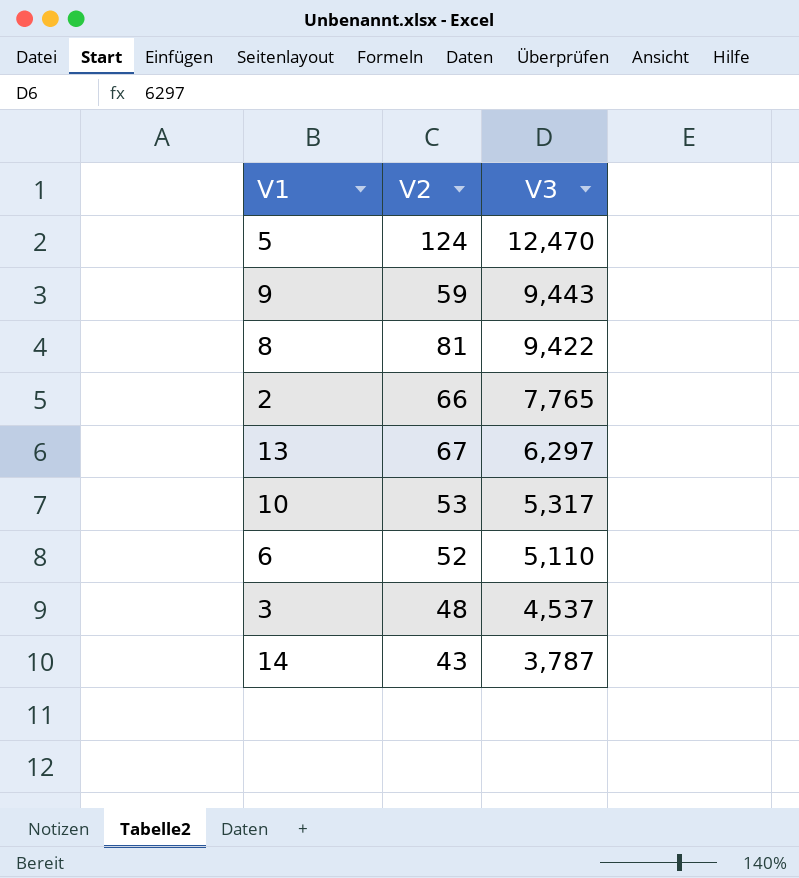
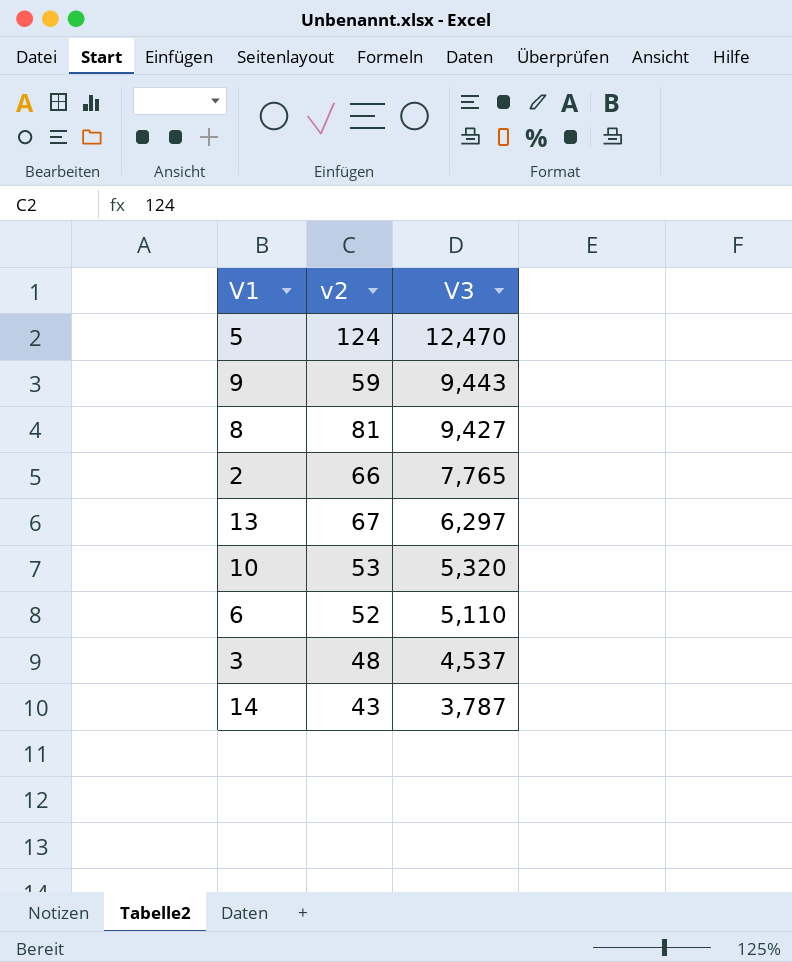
column name: V2 -> v2
8 | V3: 9,422 -> 9,427
10 | V3: 5,317 -> 5,320

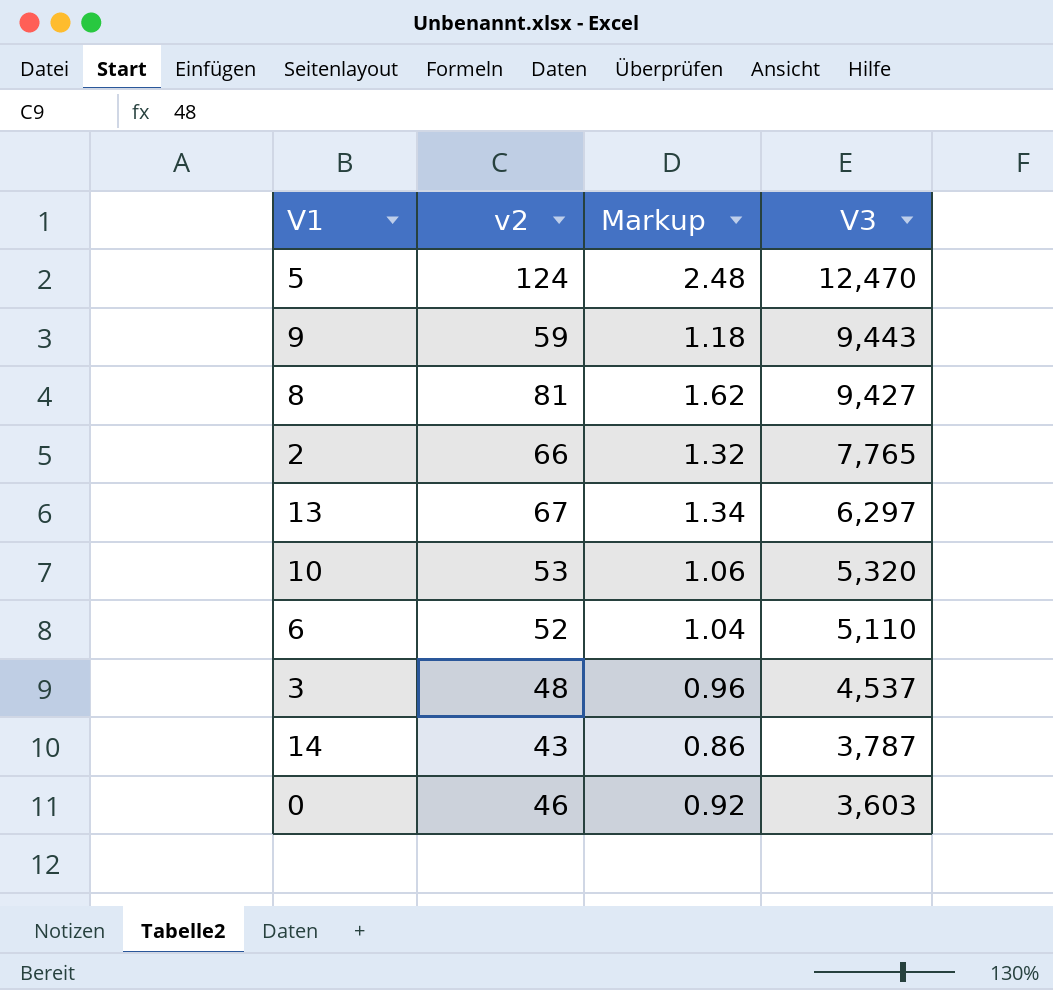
column Markup | formula: none -> [v2] * 0.02
row 0: none -> 46 | 0.92 | 3,603

